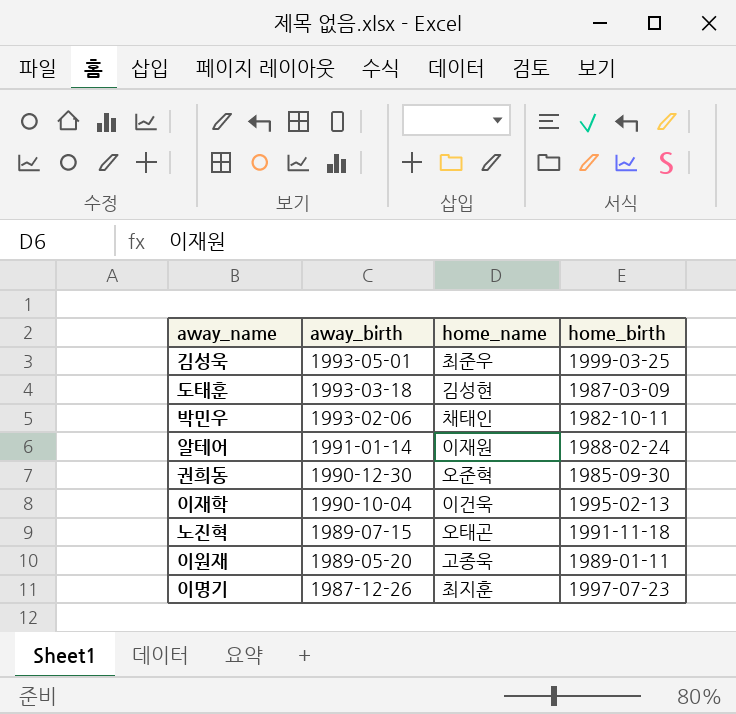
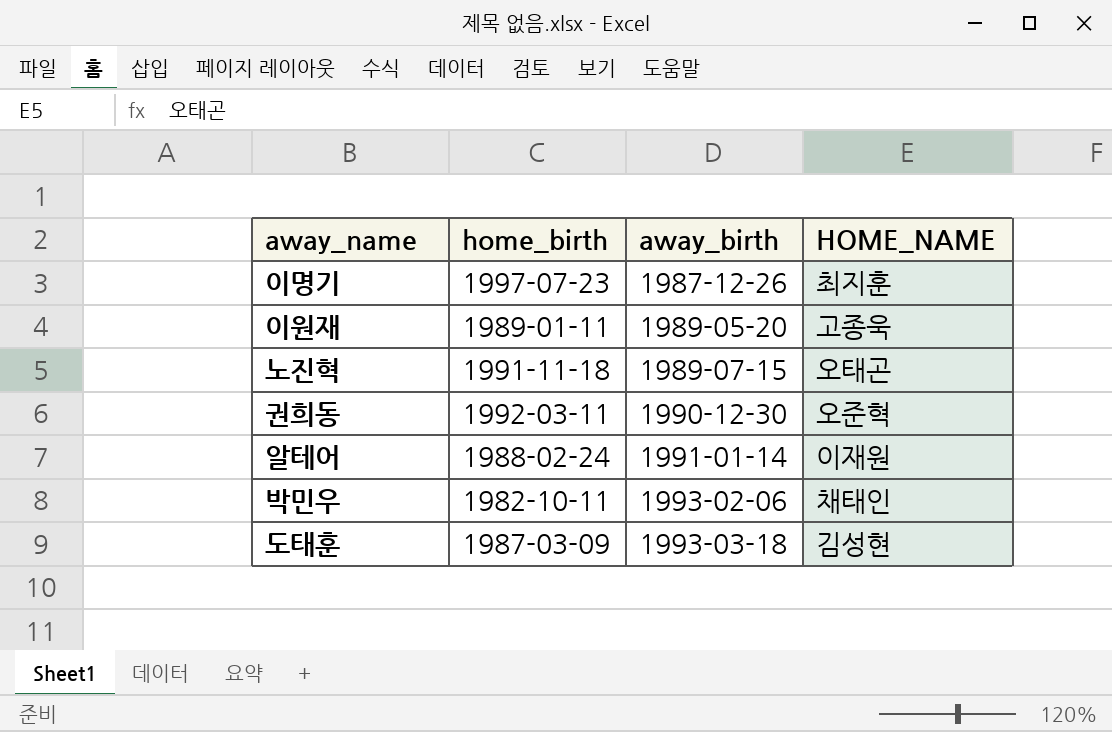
row order: away_birth descending -> away_birth ascending
column home_birth | position: 4 -> 2
column name: home_name -> HOME_NAME
row 김성욱: 1993-05-01 | 최준우 | 1999-03-25 -> none
row 이재학: 1990-10-04 | 이건욱 | 1995-02-13 -> none
권희동 | home_birth: 1985-09-30 -> 1992-03-11

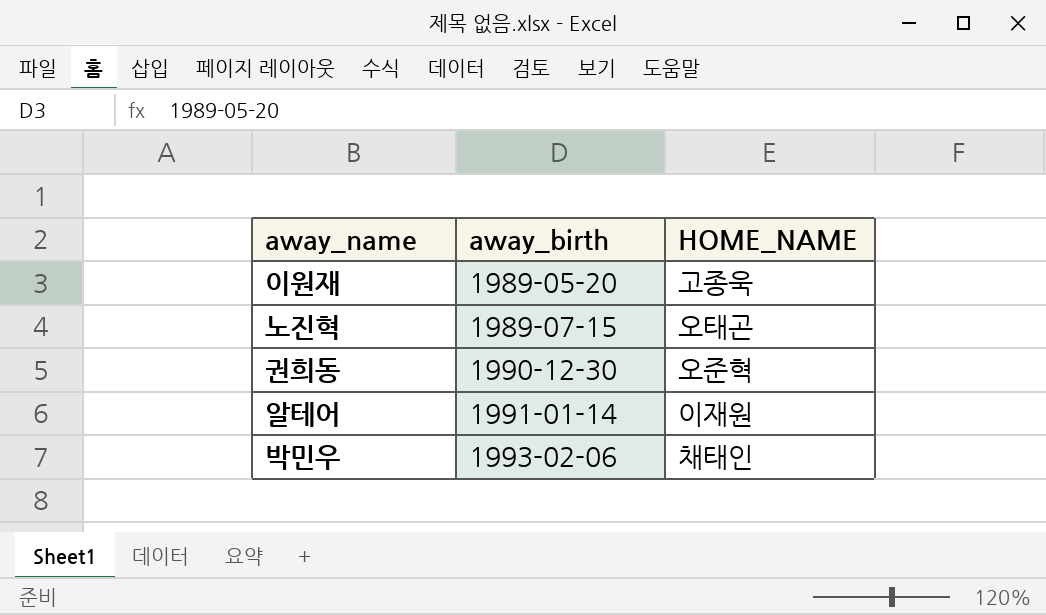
column home_birth | position: 2 -> none
row 이명기: 1997-07-23 | 1987-12-26 | 최지훈 -> none
row 도태훈: 1987-03-09 | 1993-03-18 | 김성현 -> none

